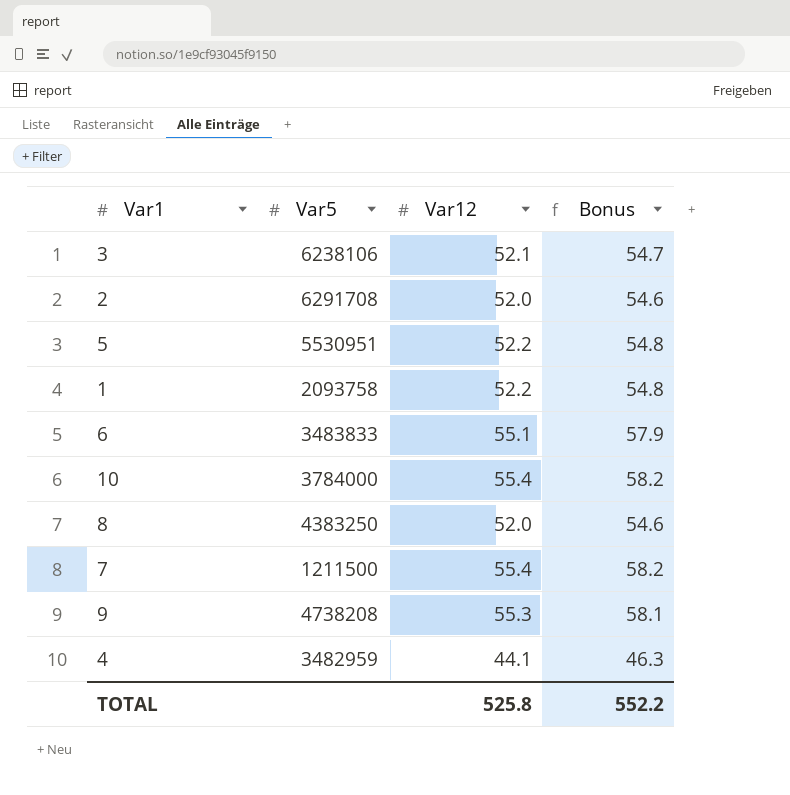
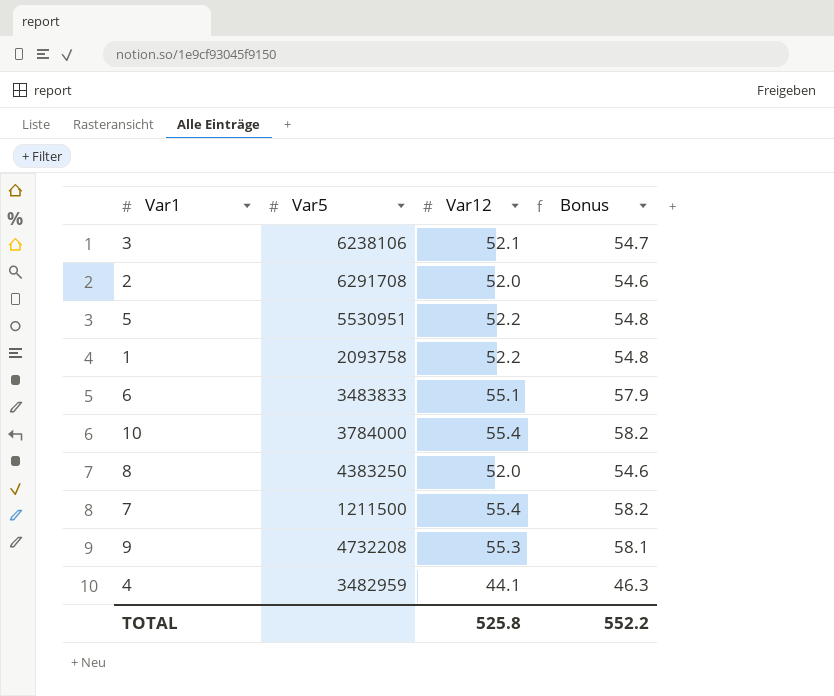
9 | Var5: 4738208 -> 4732208

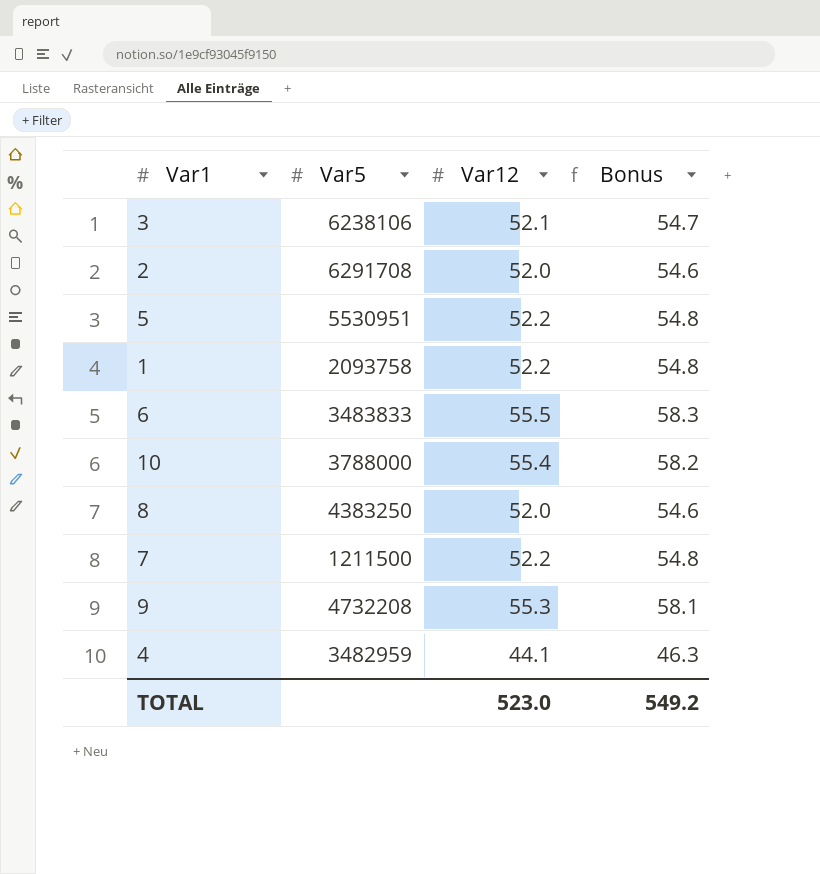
6 | Var12: 55.1 -> 55.5
6 | Bonus: 57.9 -> 58.3
10 | Var5: 3784000 -> 3788000
7 | Var12: 55.4 -> 52.2
7 | Bonus: 58.2 -> 54.8
TOTAL | Var12: 525.8 -> 523.0
TOTAL | Bonus: 552.2 -> 549.2

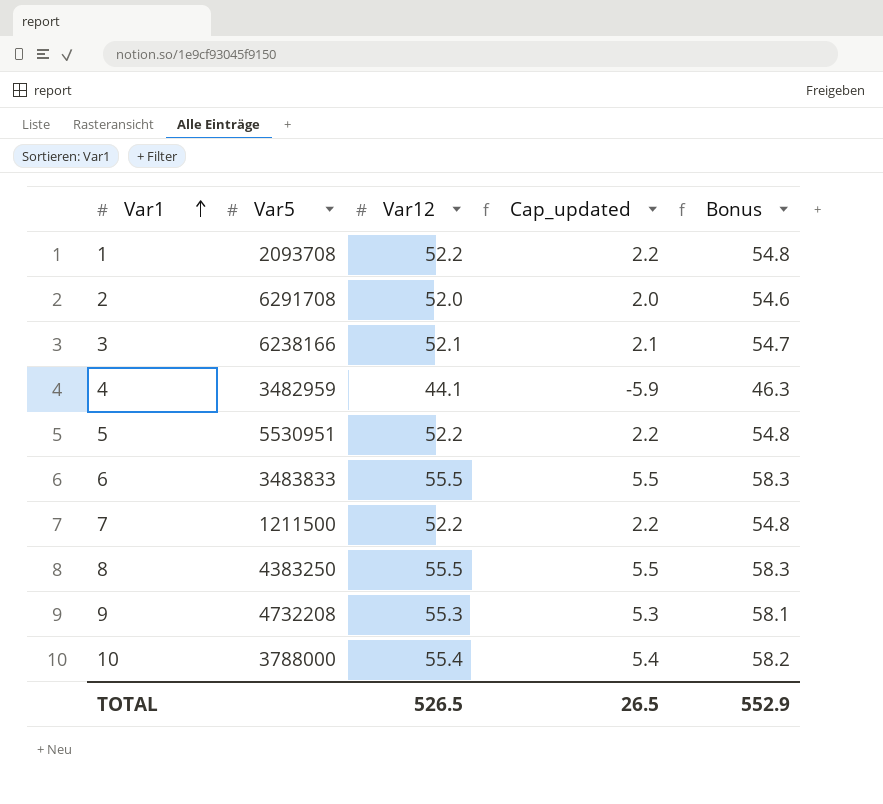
row order: none -> Var1 ascending
column Cap_updated | formula: none -> [Var12] - 50
1 | Var5: 2093758 -> 2093708
3 | Var5: 6238106 -> 6238166
8 | Var12: 52.0 -> 55.5
8 | Bonus: 54.6 -> 58.3
TOTAL | Var12: 523.0 -> 526.5
TOTAL | Bonus: 549.2 -> 552.9

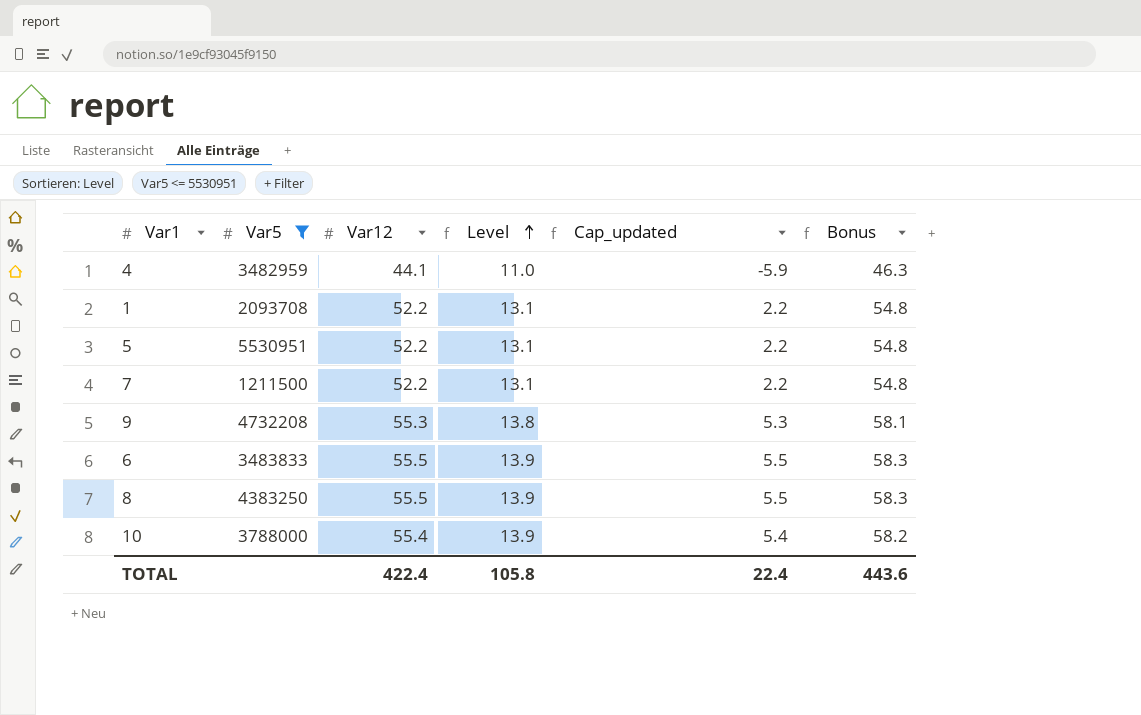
filter: none -> Var5 <= 5530951
row order: Var1 ascending -> Level ascending
column Level | formula: none -> [Var12] * 0.25
TOTAL | Var12: 526.5 -> 422.4
TOTAL | Cap_updated: 26.5 -> 22.4
TOTAL | Bonus: 552.9 -> 443.6

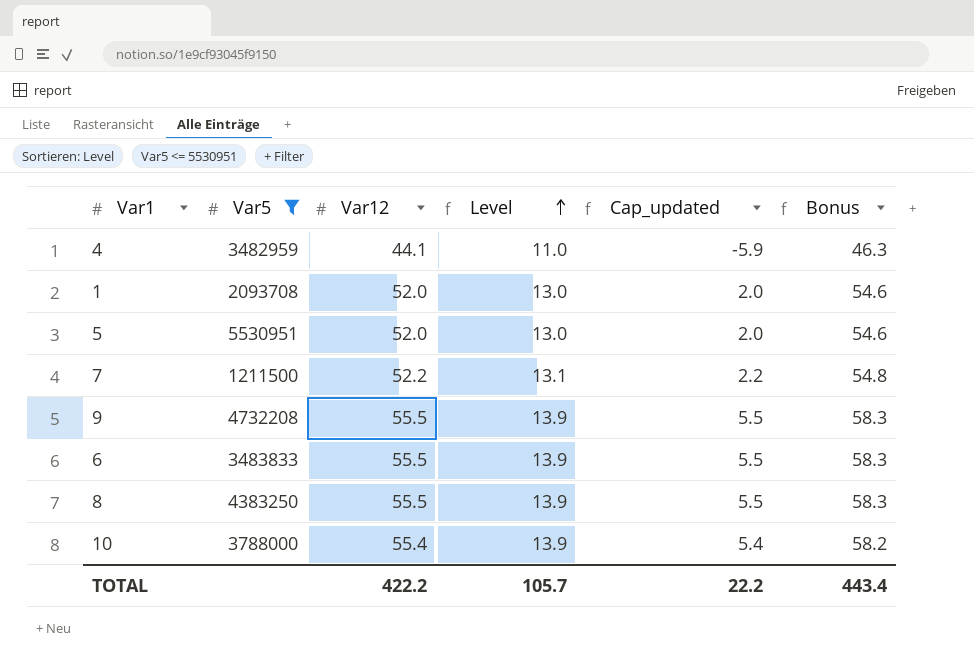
1 | Var12: 52.2 -> 52.0
1 | Level: 13.1 -> 13.0
1 | Cap_updated: 2.2 -> 2.0
1 | Bonus: 54.8 -> 54.6
5 | Var12: 52.2 -> 52.0
5 | Level: 13.1 -> 13.0
5 | Cap_updated: 2.2 -> 2.0
5 | Bonus: 54.8 -> 54.6
9 | Var12: 55.3 -> 55.5
9 | Level: 13.8 -> 13.9
9 | Cap_updated: 5.3 -> 5.5
9 | Bonus: 58.1 -> 58.3
TOTAL | Var12: 422.4 -> 422.2
TOTAL | Level: 105.8 -> 105.7
TOTAL | Cap_updated: 22.4 -> 22.2
TOTAL | Bonus: 443.6 -> 443.4

